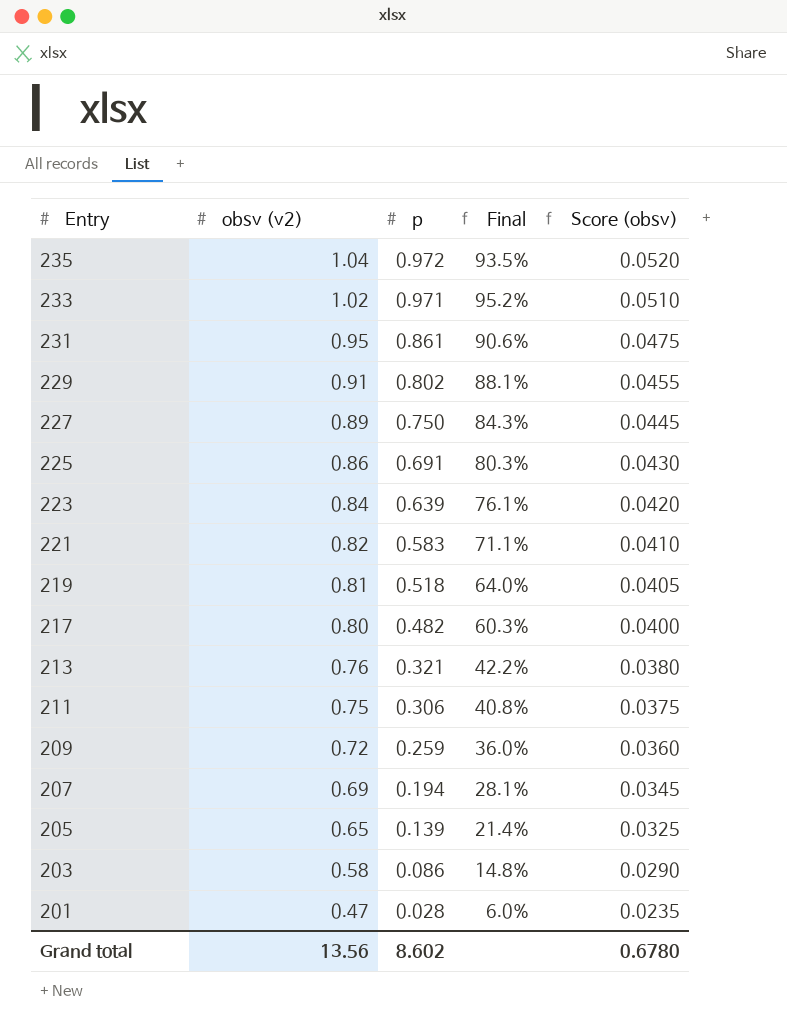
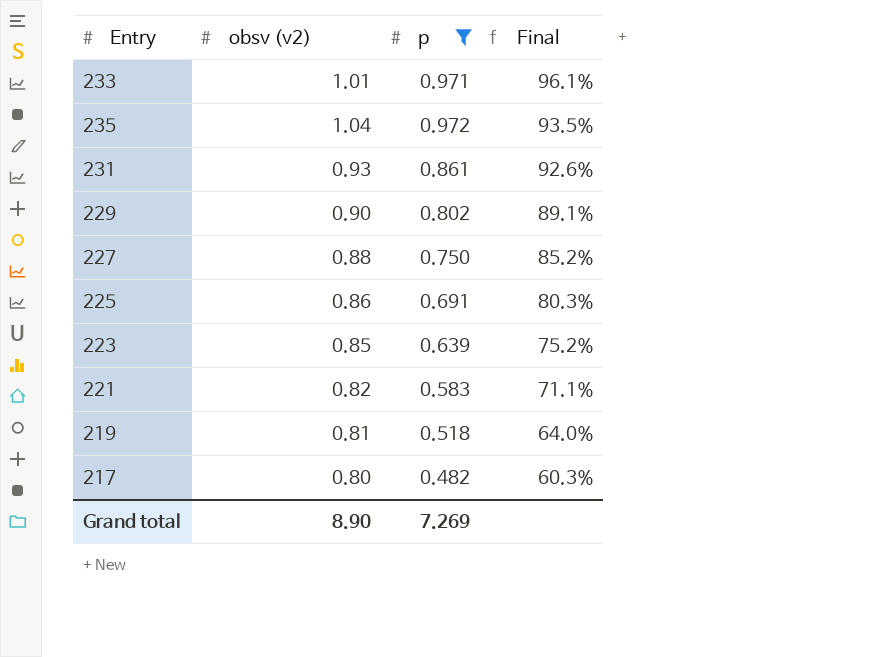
filter: none -> p >= 0.482
row order: Entry descending -> Final descending
column Score (obsv) | formula: [obsv (v2)] * 0.05 -> none
233 | obsv (v2): 1.02 -> 1.01
233 | Final: 95.2% -> 96.1%
231 | obsv (v2): 0.95 -> 0.93
231 | Final: 90.6% -> 92.6%
229 | obsv (v2): 0.91 -> 0.90
229 | Final: 88.1% -> 89.1%
227 | obsv (v2): 0.89 -> 0.88
227 | Final: 84.3% -> 85.2%
223 | obsv (v2): 0.84 -> 0.85
223 | Final: 76.1% -> 75.2%
Grand total | obsv (v2): 13.56 -> 8.90
Grand total | p: 8.602 -> 7.269

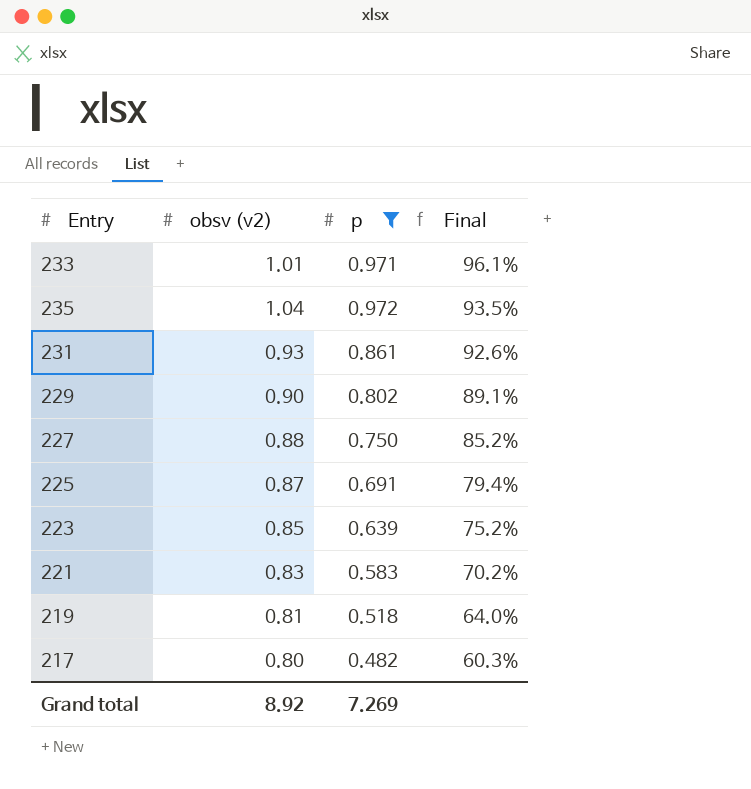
225 | obsv (v2): 0.86 -> 0.87
225 | Final: 80.3% -> 79.4%
221 | obsv (v2): 0.82 -> 0.83
221 | Final: 71.1% -> 70.2%
Grand total | obsv (v2): 8.90 -> 8.92

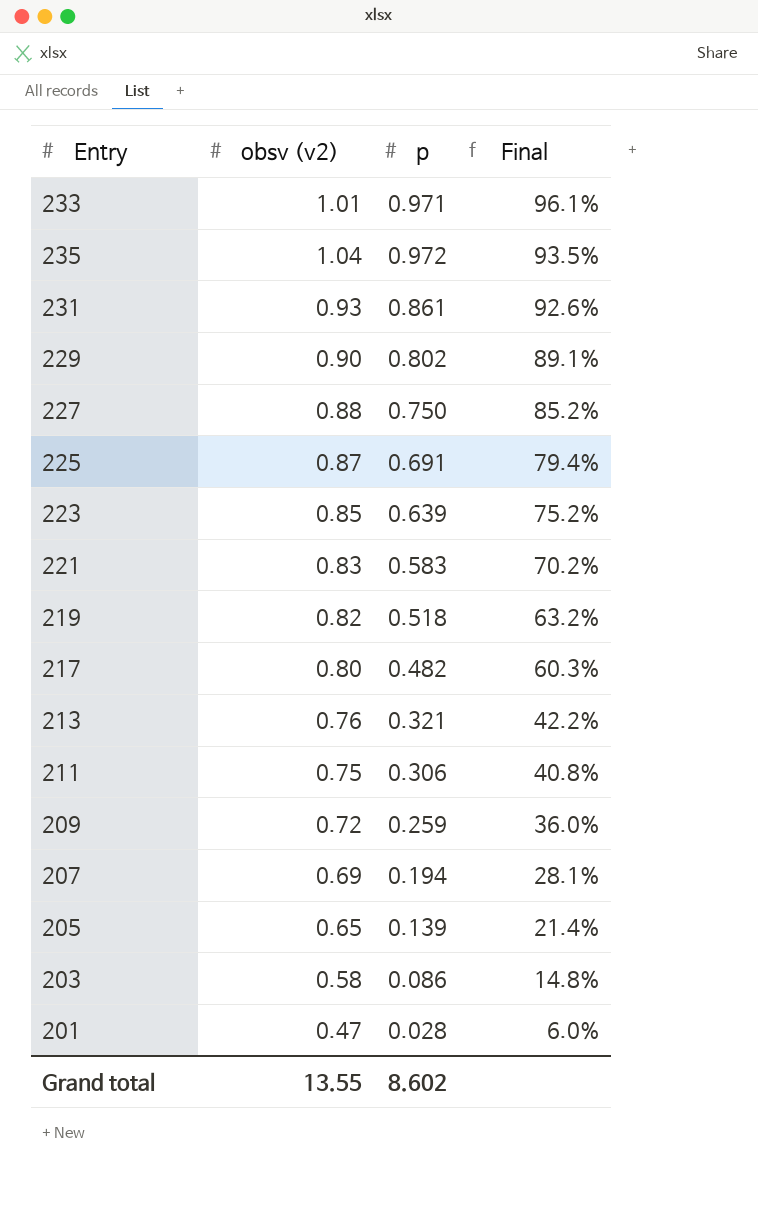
filter: p >= 0.482 -> none
219 | obsv (v2): 0.81 -> 0.82
219 | Final: 64.0% -> 63.2%
Grand total | obsv (v2): 8.92 -> 13.55
Grand total | p: 7.269 -> 8.602

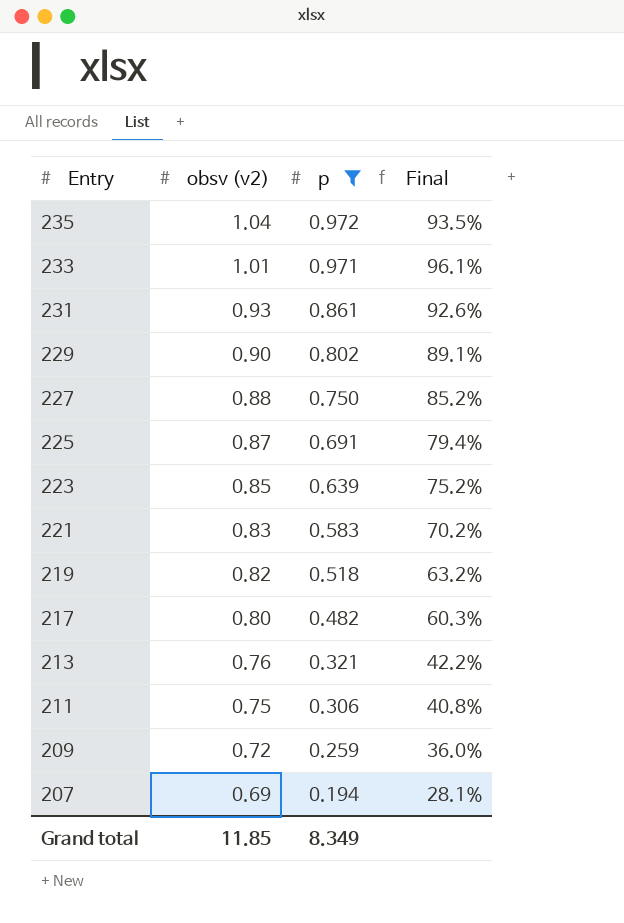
filter: none -> p >= 0.194
row order: Final descending -> Entry descending
Grand total | obsv (v2): 13.55 -> 11.85
Grand total | p: 8.602 -> 8.349

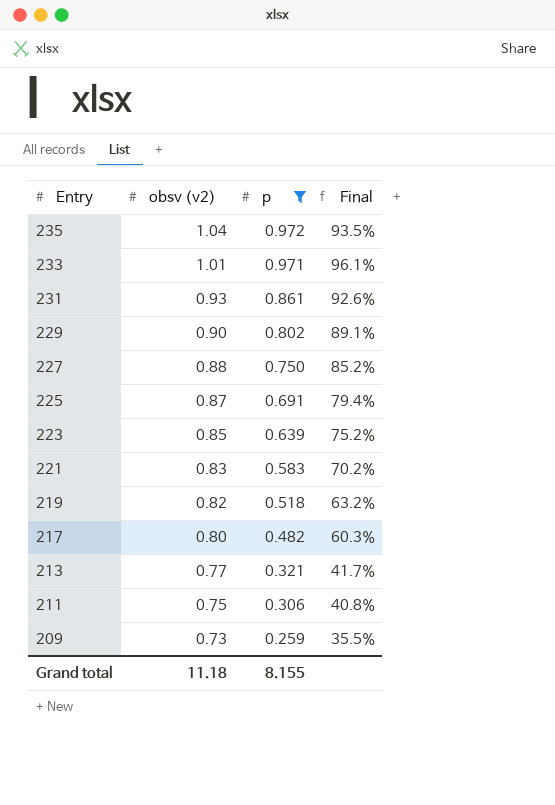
row 207: 0.69 | 0.194 | 28.1% -> none
213 | obsv (v2): 0.76 -> 0.77
213 | Final: 42.2% -> 41.7%
209 | obsv (v2): 0.72 -> 0.73
209 | Final: 36.0% -> 35.5%
Grand total | obsv (v2): 11.85 -> 11.18
Grand total | p: 8.349 -> 8.155

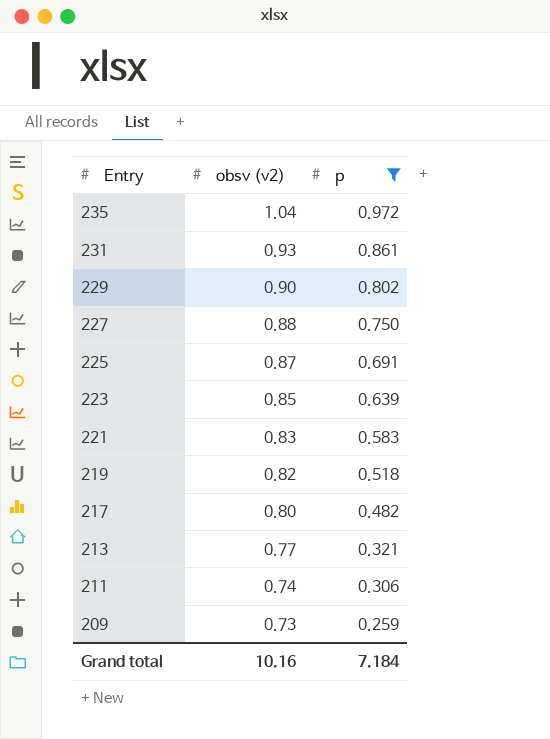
column Final | formula: [p] / [obsv (v2)] -> none
row 233: 1.01 | 0.971 | 96.1% -> none
211 | obsv (v2): 0.75 -> 0.74
Grand total | obsv (v2): 11.18 -> 10.16
Grand total | p: 8.155 -> 7.184

